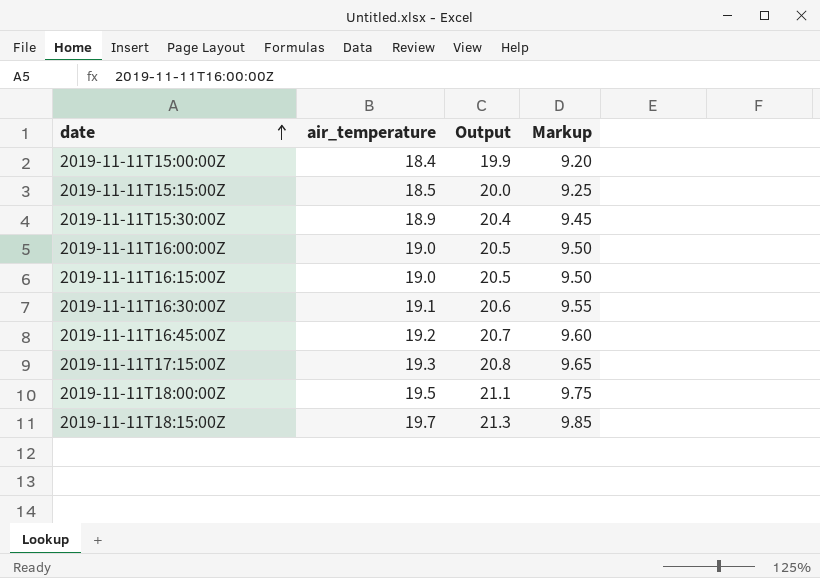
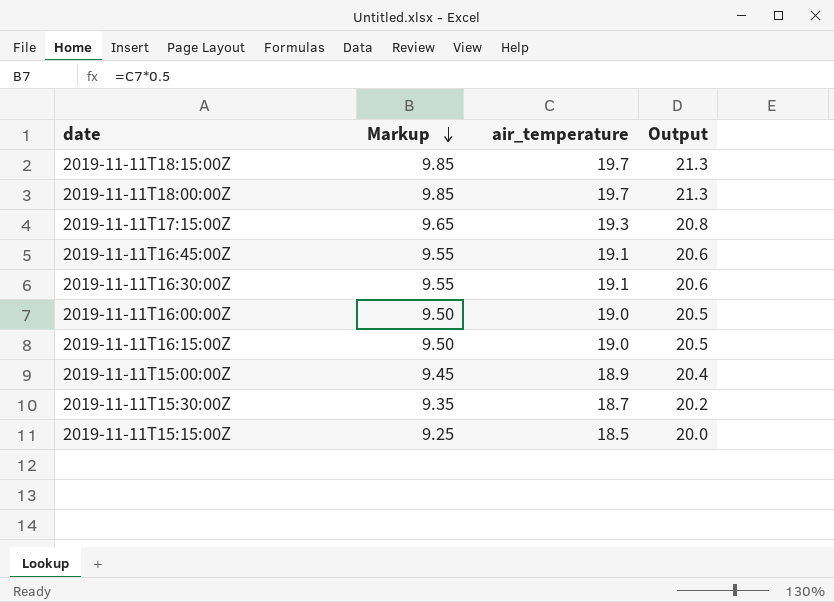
row order: date ascending -> Markup descending
column Markup | position: 4 -> 2
2019-11-11T18:00:00Z | Markup: 9.75 -> 9.85
2019-11-11T18:00:00Z | air_temperature: 19.5 -> 19.7
2019-11-11T18:00:00Z | Output: 21.1 -> 21.3
2019-11-11T16:45:00Z | Markup: 9.60 -> 9.55
2019-11-11T16:45:00Z | air_temperature: 19.2 -> 19.1
2019-11-11T16:45:00Z | Output: 20.7 -> 20.6
2019-11-11T15:00:00Z | Markup: 9.20 -> 9.45
2019-11-11T15:00:00Z | air_temperature: 18.4 -> 18.9
2019-11-11T15:00:00Z | Output: 19.9 -> 20.4
2019-11-11T15:30:00Z | Markup: 9.45 -> 9.35
2019-11-11T15:30:00Z | air_temperature: 18.9 -> 18.7
2019-11-11T15:30:00Z | Output: 20.4 -> 20.2

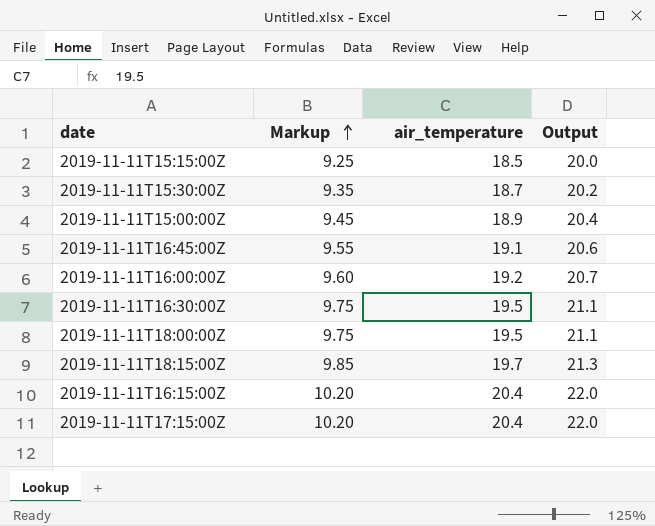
row order: Markup descending -> Markup ascending
2019-11-11T16:00:00Z | Markup: 9.50 -> 9.60
2019-11-11T16:00:00Z | air_temperature: 19.0 -> 19.2
2019-11-11T16:00:00Z | Output: 20.5 -> 20.7
2019-11-11T16:30:00Z | Markup: 9.55 -> 9.75
2019-11-11T16:30:00Z | air_temperature: 19.1 -> 19.5
2019-11-11T16:30:00Z | Output: 20.6 -> 21.1
2019-11-11T18:00:00Z | Markup: 9.85 -> 9.75
2019-11-11T18:00:00Z | air_temperature: 19.7 -> 19.5
2019-11-11T18:00:00Z | Output: 21.3 -> 21.1
2019-11-11T16:15:00Z | Markup: 9.50 -> 10.20
2019-11-11T16:15:00Z | air_temperature: 19.0 -> 20.4
2019-11-11T16:15:00Z | Output: 20.5 -> 22.0
2019-11-11T17:15:00Z | Markup: 9.65 -> 10.20
2019-11-11T17:15:00Z | air_temperature: 19.3 -> 20.4
2019-11-11T17:15:00Z | Output: 20.8 -> 22.0

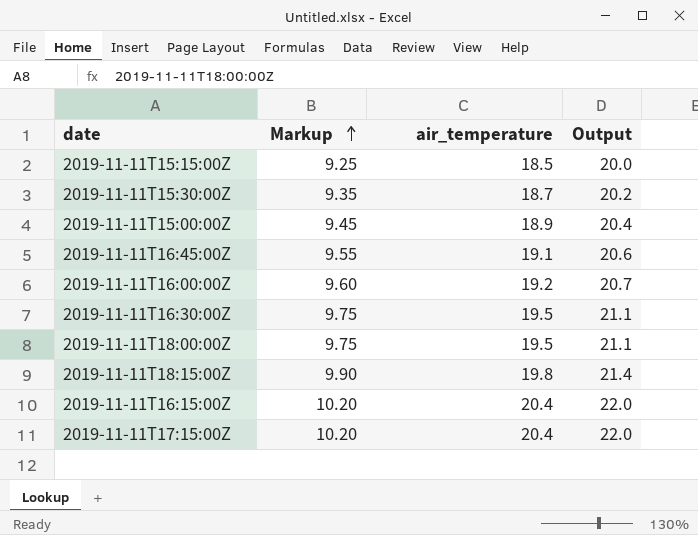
2019-11-11T18:15:00Z | Markup: 9.85 -> 9.90
2019-11-11T18:15:00Z | air_temperature: 19.7 -> 19.8
2019-11-11T18:15:00Z | Output: 21.3 -> 21.4

